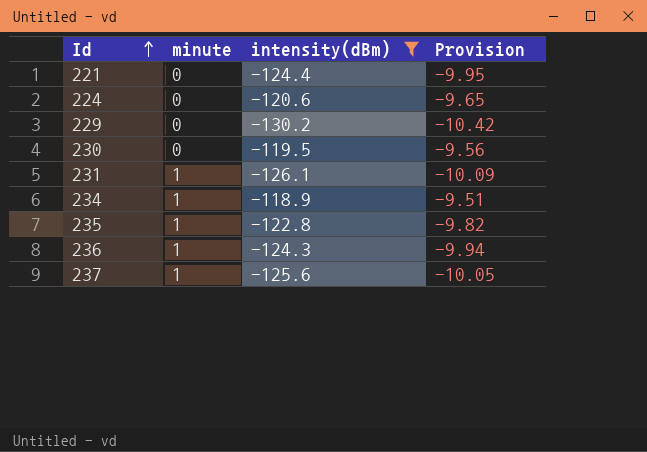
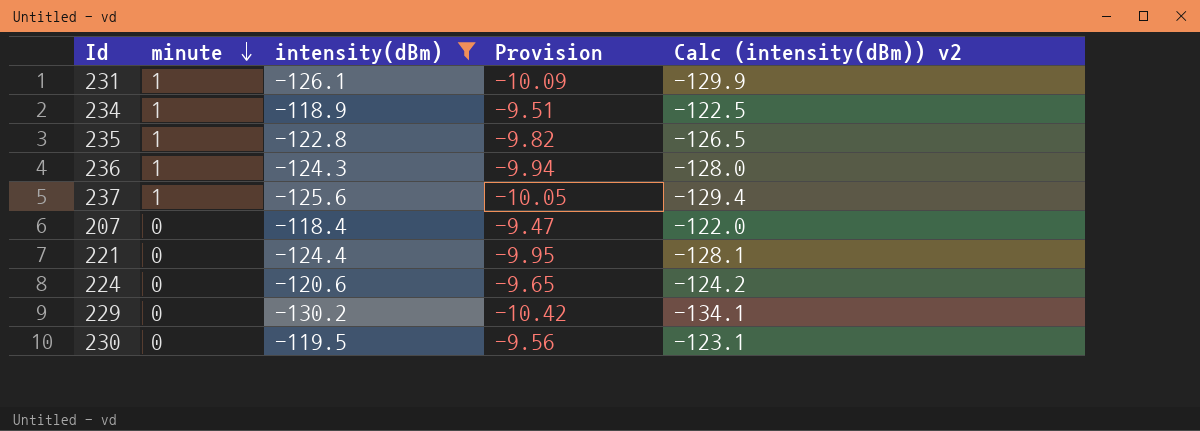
row order: Id ascending -> minute descending
column Calc (intensity(dBm)) v2 | formula: none -> [intensity(dBm)] * 1.03
row 207: none -> 0 | -118.4 | -9.47 | -122.0

